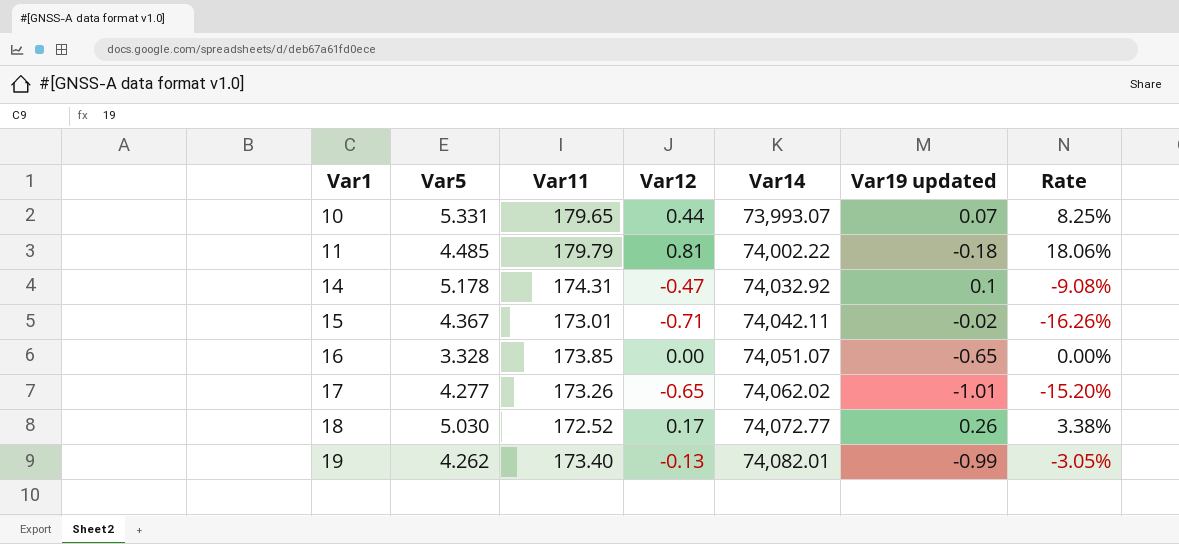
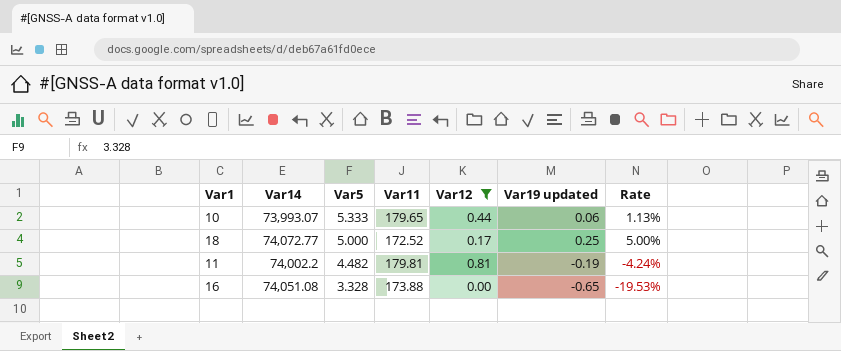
filter: none -> Var12 >= 0.00
row order: Var1 ascending -> Var5 descending
column Var14 | position: 5 -> 2
column Rate | formula: [Var12] / [Var5] -> [Var19 updated] / [Var5]
10 | Var5: 5.331 -> 5.333
10 | Var19 updated: 0.07 -> 0.06
18 | Var5: 5.030 -> 5.000
18 | Var19 updated: 0.26 -> 0.25
11 | Var14: 74,002.22 -> 74,002.2
11 | Var5: 4.485 -> 4.482
11 | Var11: 179.79 -> 179.81
11 | Var19 updated: -0.18 -> -0.19
16 | Var14: 74,051.07 -> 74,051.08
16 | Var11: 173.85 -> 173.88

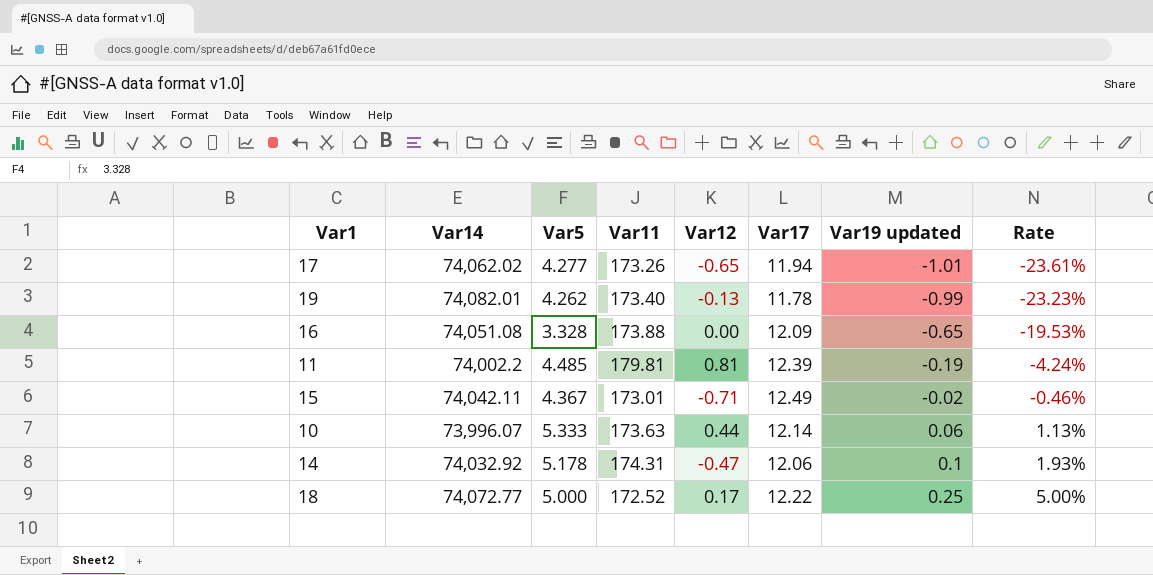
filter: Var12 >= 0.00 -> none
row order: Var5 descending -> Var19 updated ascending
column Var17 | position: none -> 6
11 | Var5: 4.482 -> 4.485
10 | Var14: 73,993.07 -> 73,996.07
10 | Var11: 179.65 -> 173.63

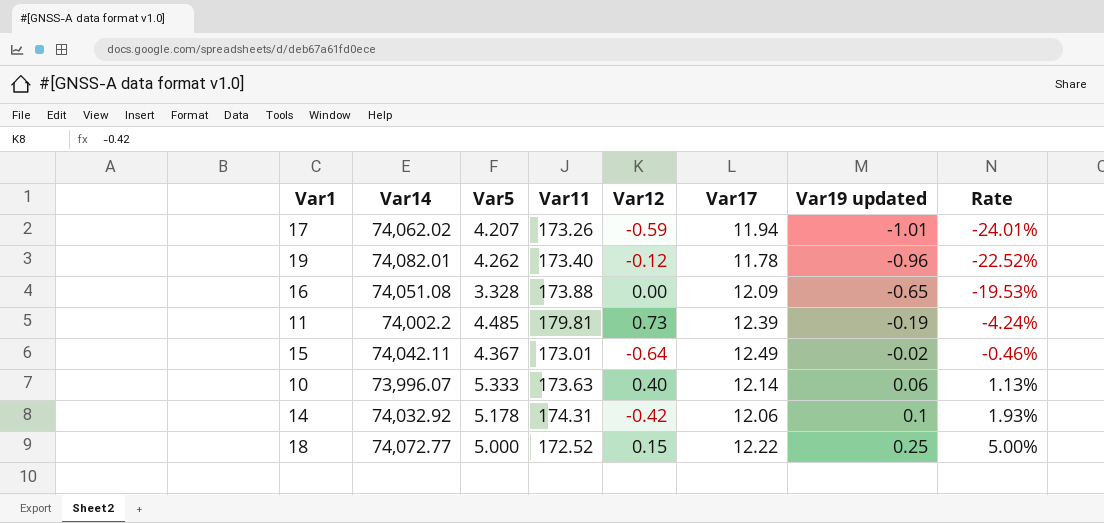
17 | Var5: 4.277 -> 4.207
17 | Var12: -0.65 -> -0.59
17 | Rate: -23.61% -> -24.01%
19 | Var12: -0.13 -> -0.12
19 | Var19 updated: -0.99 -> -0.96
19 | Rate: -23.23% -> -22.52%
11 | Var12: 0.81 -> 0.73
15 | Var12: -0.71 -> -0.64
10 | Var12: 0.44 -> 0.40
14 | Var12: -0.47 -> -0.42
18 | Var12: 0.17 -> 0.15

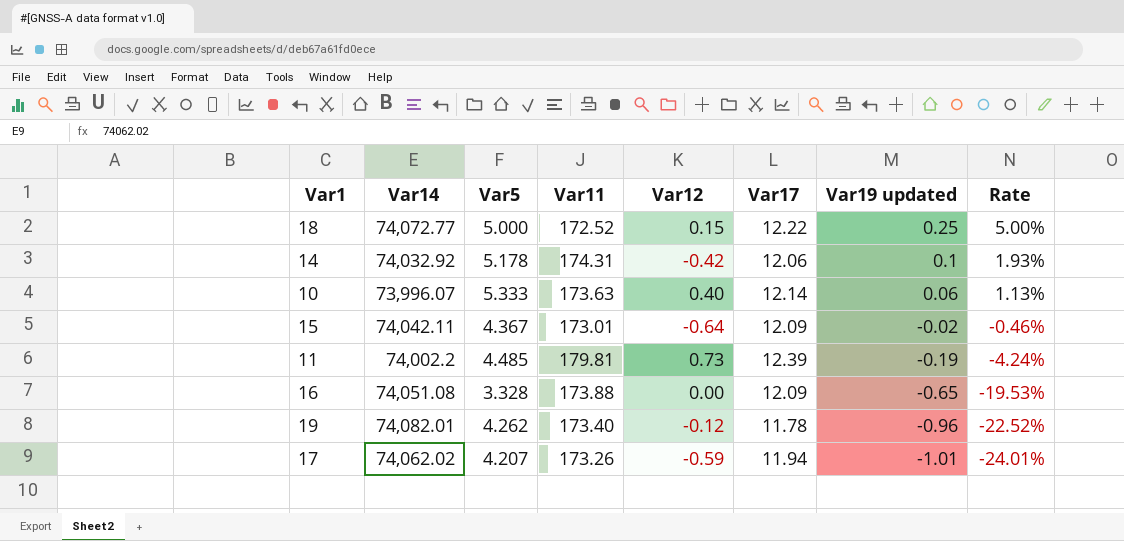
row order: Var19 updated ascending -> Var19 updated descending
15 | Var17: 12.49 -> 12.09

